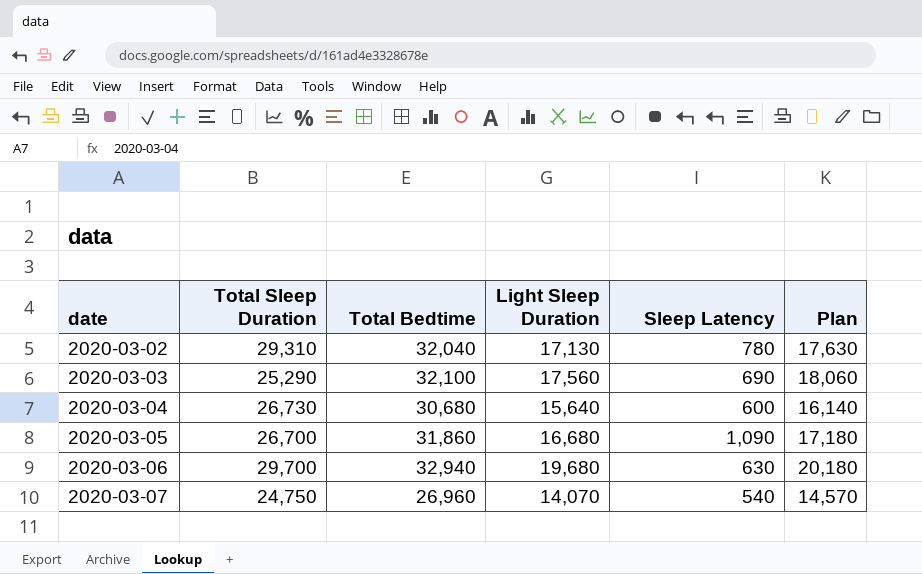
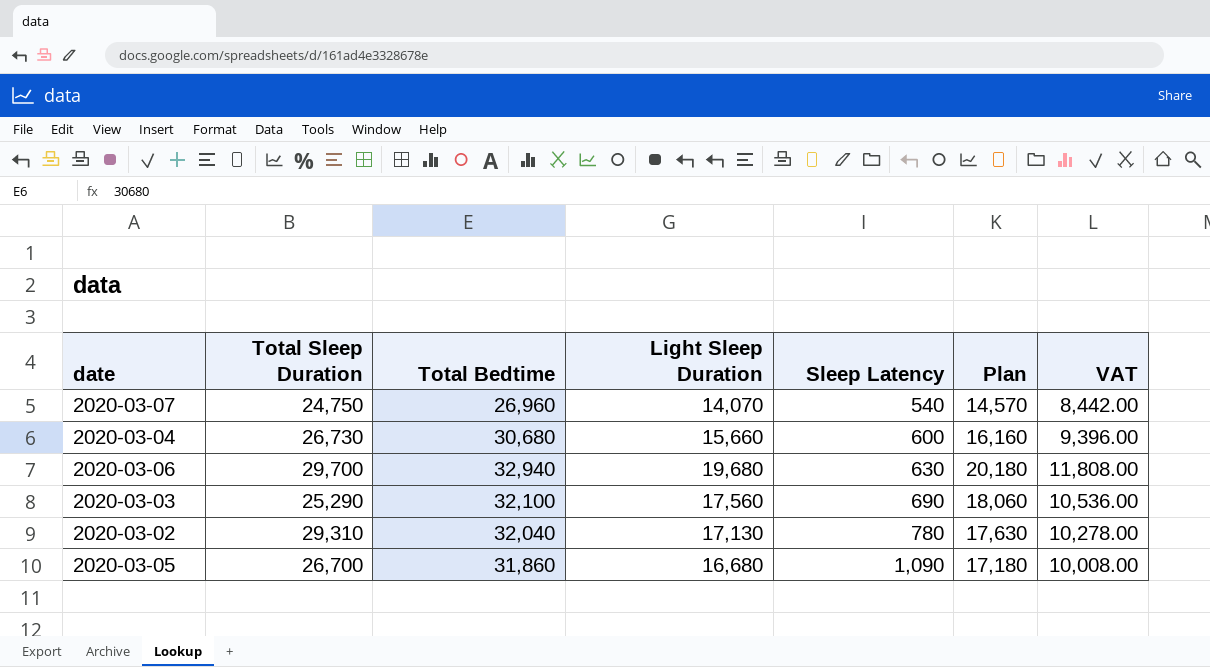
row order: date ascending -> Sleep Latency ascending
column VAT | formula: none -> [Light Sleep Duration] * 0.6
2020-03-04 | Light Sleep Duration: 15,640 -> 15,660
2020-03-04 | Plan: 16,140 -> 16,160

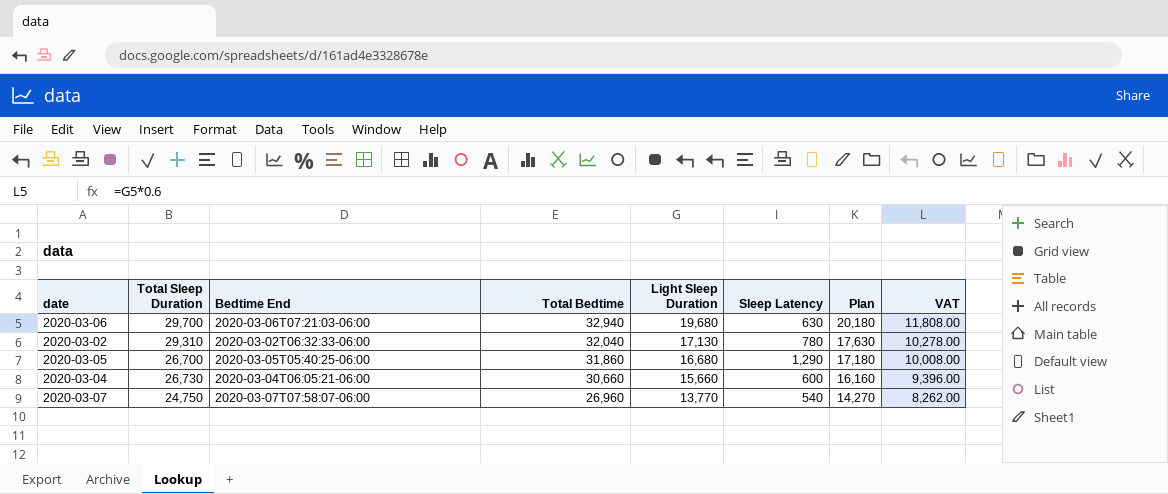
row order: Sleep Latency ascending -> Total Bedtime descending
column Bedtime End | position: none -> 3
row 2020-03-03: 25,290 | 32,100 | 17,560 | 690 | 18,060 | 10,536.00 -> none
2020-03-05 | Sleep Latency: 1,090 -> 1,290
2020-03-04 | Total Bedtime: 30,680 -> 30,660
2020-03-07 | Light Sleep Duration: 14,070 -> 13,770
2020-03-07 | Plan: 14,570 -> 14,270
2020-03-07 | VAT: 8,442.00 -> 8,262.00

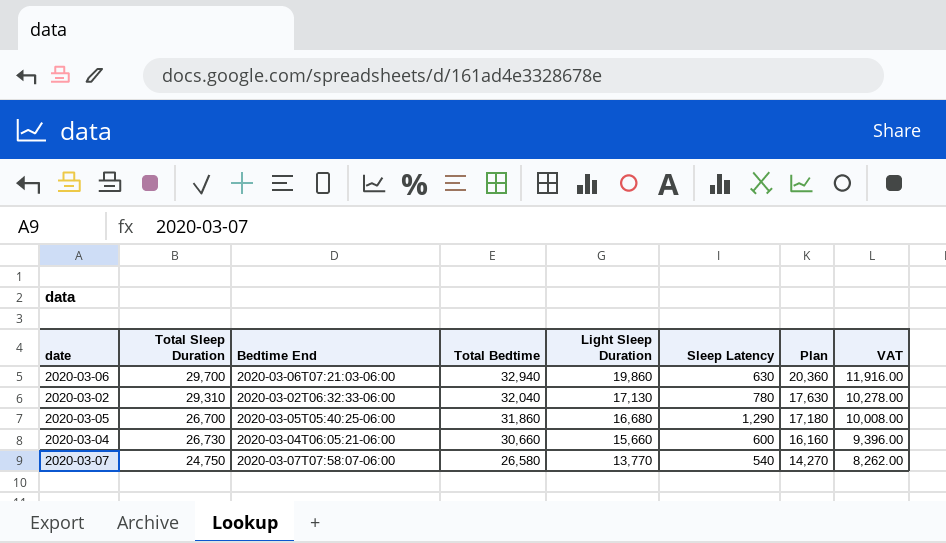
2020-03-06 | Light Sleep Duration: 19,680 -> 19,860
2020-03-06 | Plan: 20,180 -> 20,360
2020-03-06 | VAT: 11,808.00 -> 11,916.00
2020-03-07 | Total Bedtime: 26,960 -> 26,580

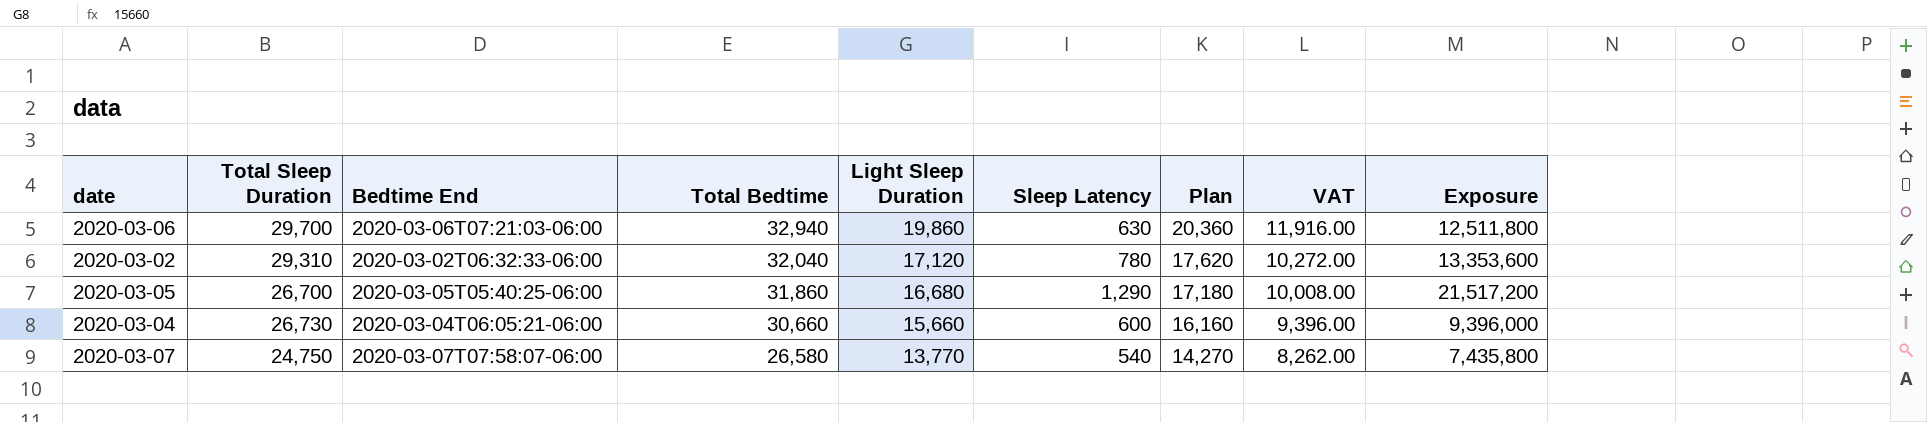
column Exposure | formula: none -> [Light Sleep Duration] * [Sleep Latency]
2020-03-02 | Light Sleep Duration: 17,130 -> 17,120
2020-03-02 | Plan: 17,630 -> 17,620
2020-03-02 | VAT: 10,278.00 -> 10,272.00

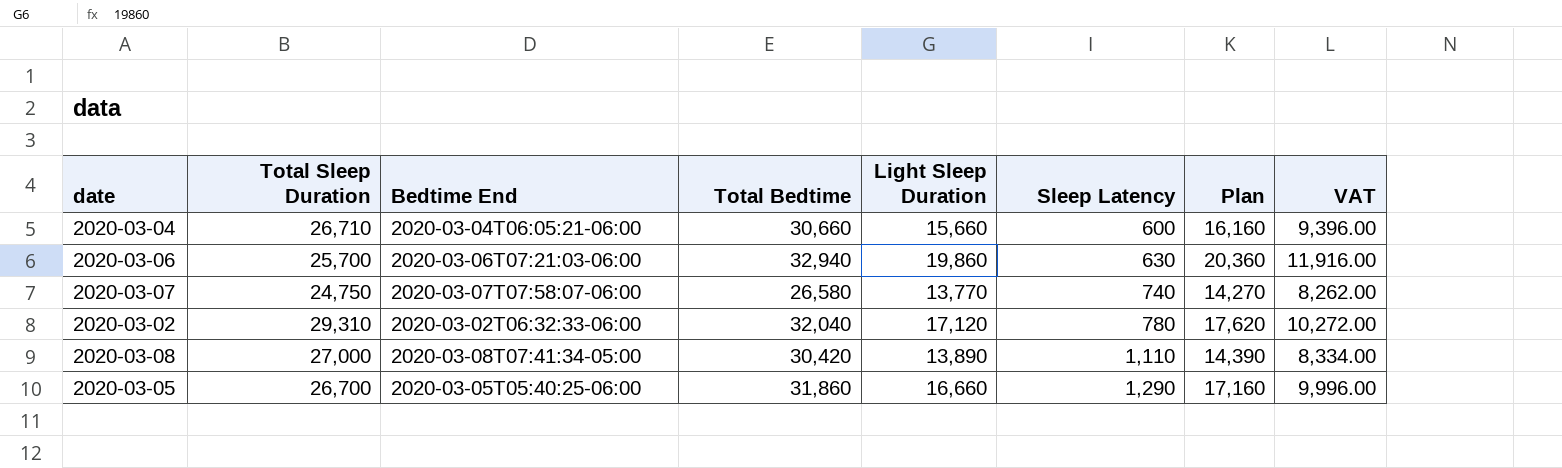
row order: Total Bedtime descending -> Sleep Latency ascending
column Exposure | formula: [Light Sleep Duration] * [Sleep Latency] -> none
2020-03-04 | Total Sleep Duration: 26,730 -> 26,710
2020-03-06 | Total Sleep Duration: 29,700 -> 25,700
2020-03-07 | Sleep Latency: 540 -> 740
row 2020-03-08: none -> 27,000 | 2020-03-08T07:41:34-05:00 | 30,420 | 13,890 | 1,110 | 14,390 | 8,334.00
2020-03-05 | Light Sleep Duration: 16,680 -> 16,660
2020-03-05 | Plan: 17,180 -> 17,160
2020-03-05 | VAT: 10,008.00 -> 9,996.00

